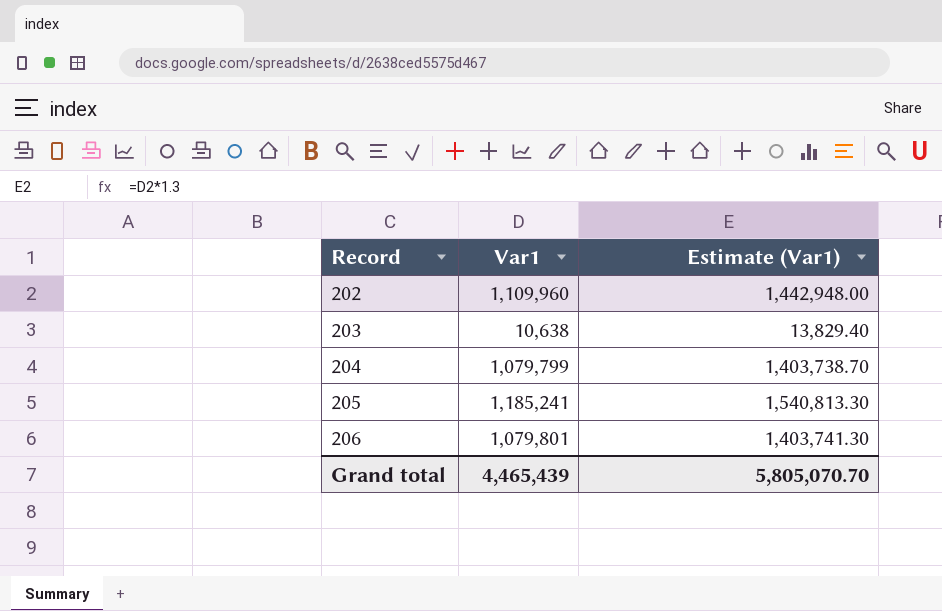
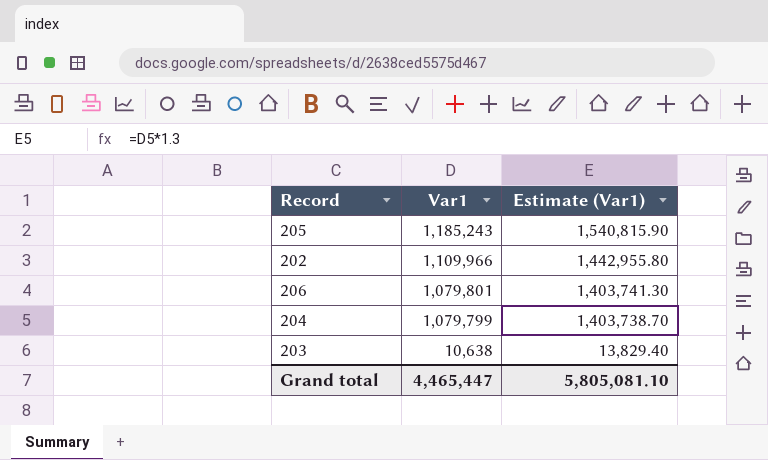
row order: Record ascending -> Var1 descending
205 | Var1: 1,185,241 -> 1,185,243
205 | Estimate (Var1): 1,540,813.30 -> 1,540,815.90
202 | Var1: 1,109,960 -> 1,109,966
202 | Estimate (Var1): 1,442,948.00 -> 1,442,955.80
Grand total | Var1: 4,465,439 -> 4,465,447
Grand total | Estimate (Var1): 5,805,070.70 -> 5,805,081.10

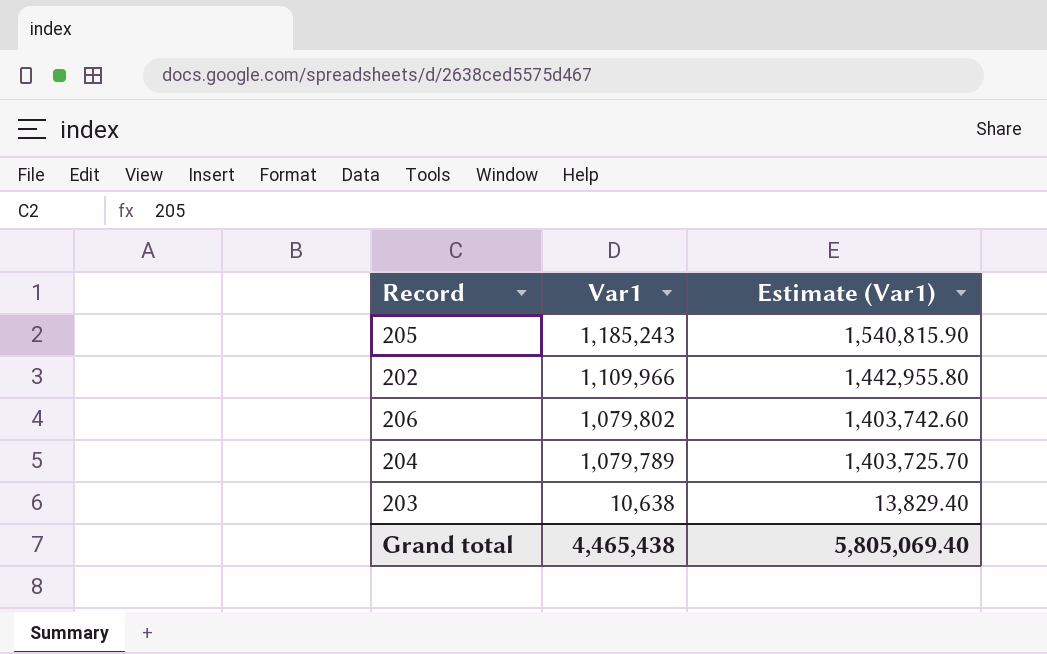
206 | Var1: 1,079,801 -> 1,079,802
206 | Estimate (Var1): 1,403,741.30 -> 1,403,742.60
204 | Var1: 1,079,799 -> 1,079,789
204 | Estimate (Var1): 1,403,738.70 -> 1,403,725.70
Grand total | Var1: 4,465,447 -> 4,465,438
Grand total | Estimate (Var1): 5,805,081.10 -> 5,805,069.40

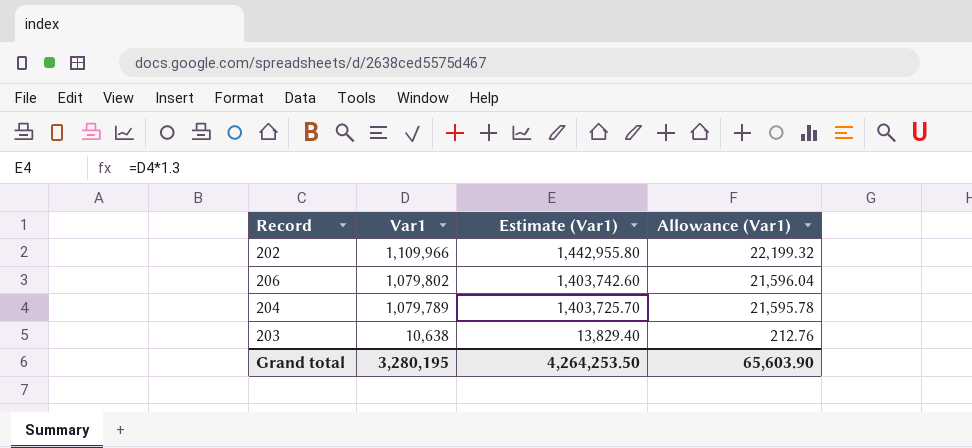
column Allowance (Var1) | formula: none -> [Var1] * 0.02
row 205: 1,185,243 | 1,540,815.90 -> none
Grand total | Var1: 4,465,438 -> 3,280,195
Grand total | Estimate (Var1): 5,805,069.40 -> 4,264,253.50

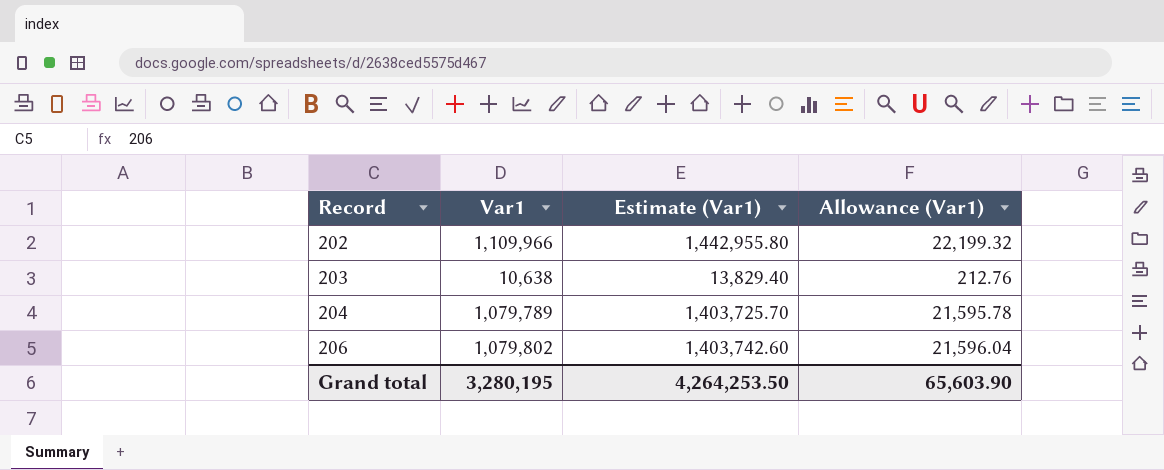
row order: Var1 descending -> Record ascending

